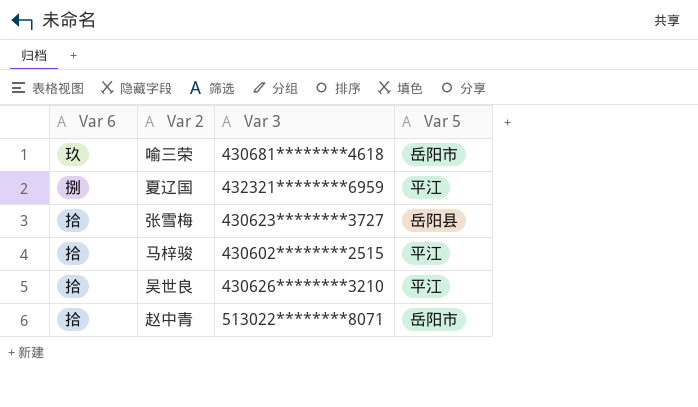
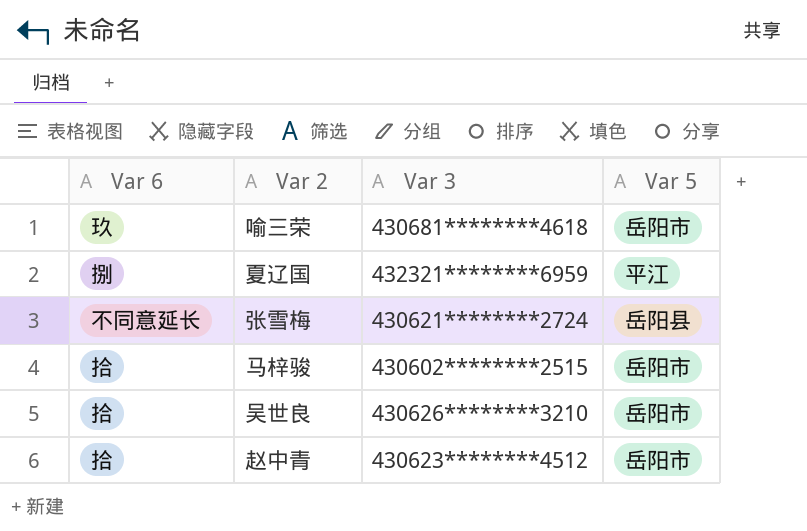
张雪梅 | Var 6: 拾 -> 不同意延长
张雪梅 | Var 3: 430623********3727 -> 430621********2724
马梓骏 | Var 5: 平江 -> 岳阳市
吴世良 | Var 5: 平江 -> 岳阳市
赵中青 | Var 3: 513022********8071 -> 430623********4512

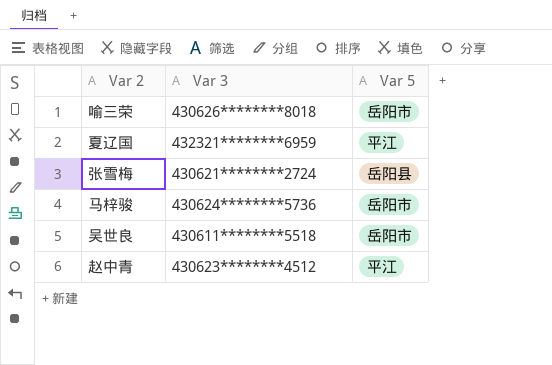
column Var 6 | position: 1 -> none
喻三荣 | Var 3: 430681********4618 -> 430626********8018
马梓骏 | Var 3: 430602********2515 -> 430624********5736
吴世良 | Var 3: 430626********3210 -> 430611********5518
赵中青 | Var 5: 岳阳市 -> 平江

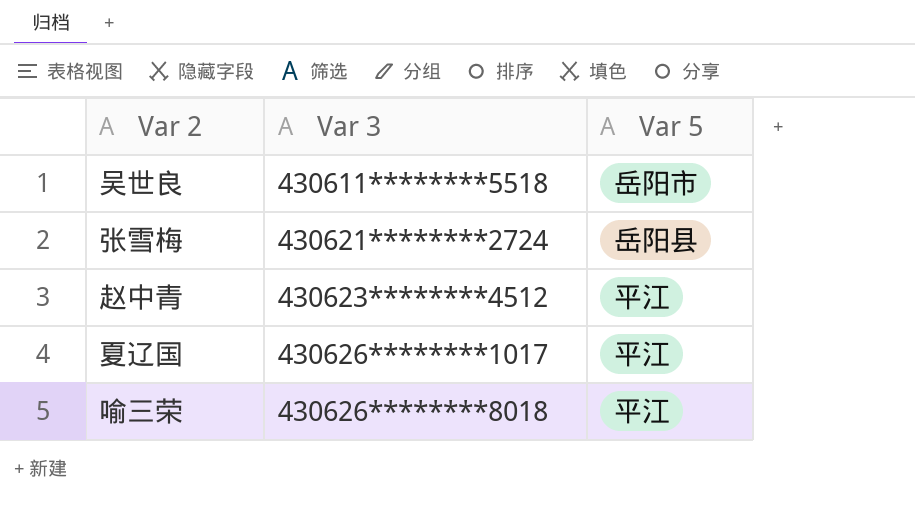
row order: none -> Var 3 ascending
row 马梓骏: 430624********5736 | 岳阳市 -> none
夏辽国 | Var 3: 432321********6959 -> 430626********1017
喻三荣 | Var 5: 岳阳市 -> 平江

